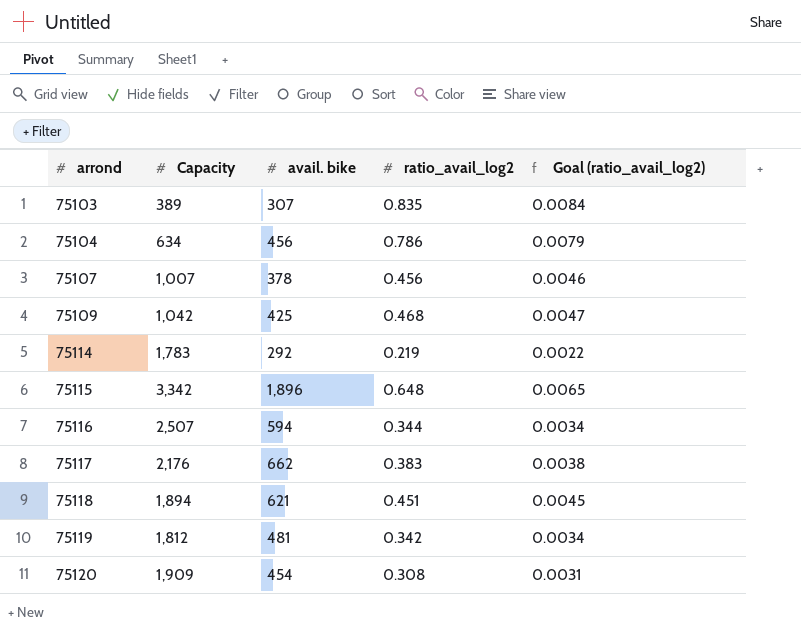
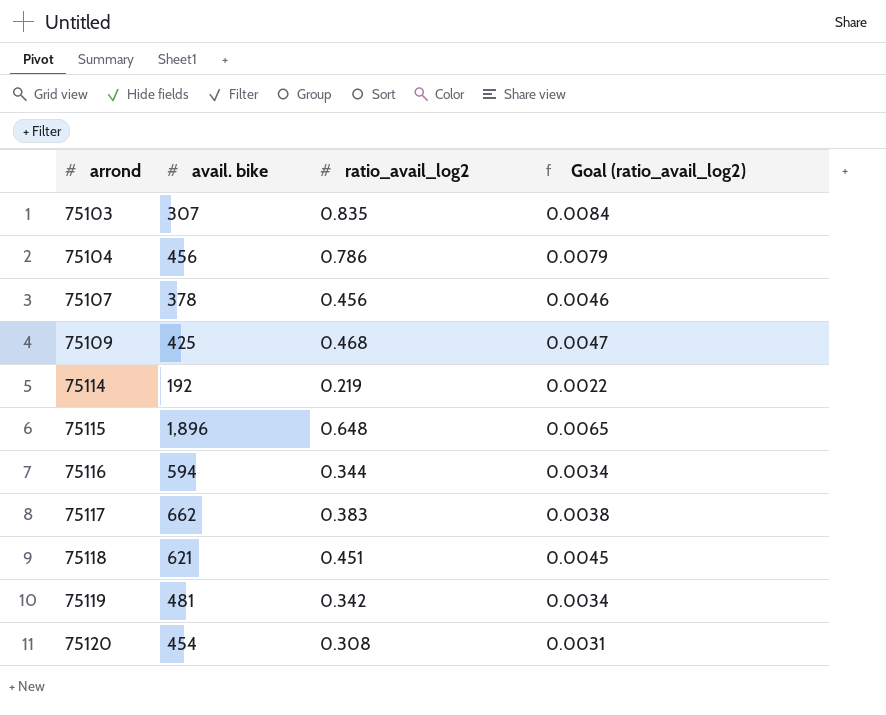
column Capacity | position: 2 -> none
75114 | avail. bike: 292 -> 192

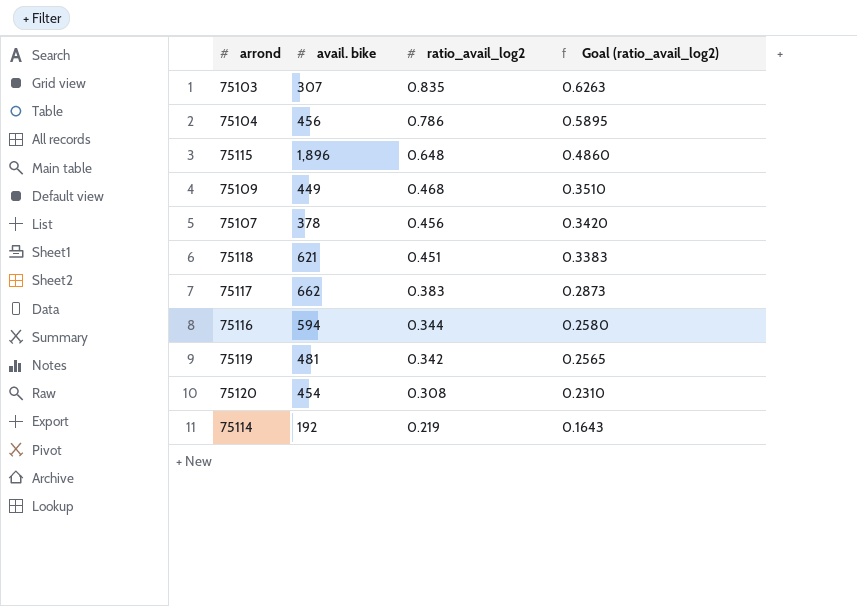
row order: arrond ascending -> ratio_avail_log2 descending
column Goal (ratio_avail_log2) | formula: [ratio_avail_log2] * 0.01 -> [ratio_avail_log2] * 0.75
75109 | avail. bike: 425 -> 449

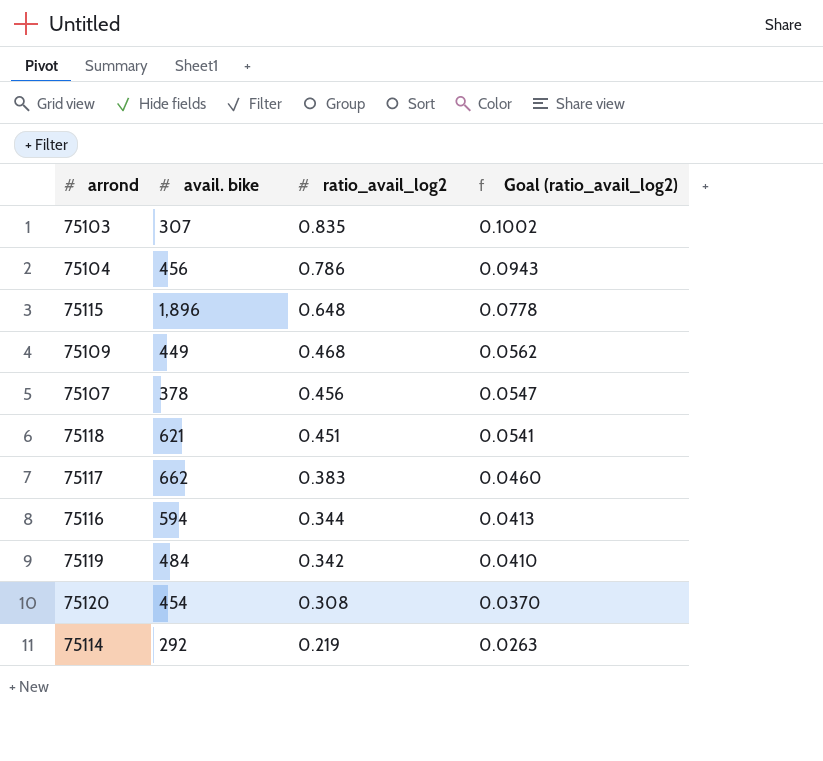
column Goal (ratio_avail_log2) | formula: [ratio_avail_log2] * 0.75 -> [ratio_avail_log2] * 0.12
75119 | avail. bike: 481 -> 484
75114 | avail. bike: 192 -> 292

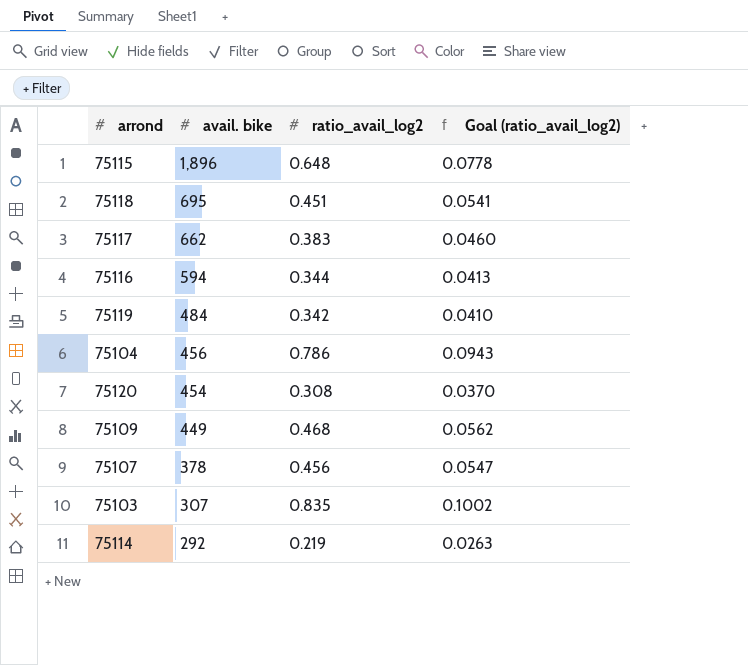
row order: ratio_avail_log2 descending -> avail. bike descending
75118 | avail. bike: 621 -> 695

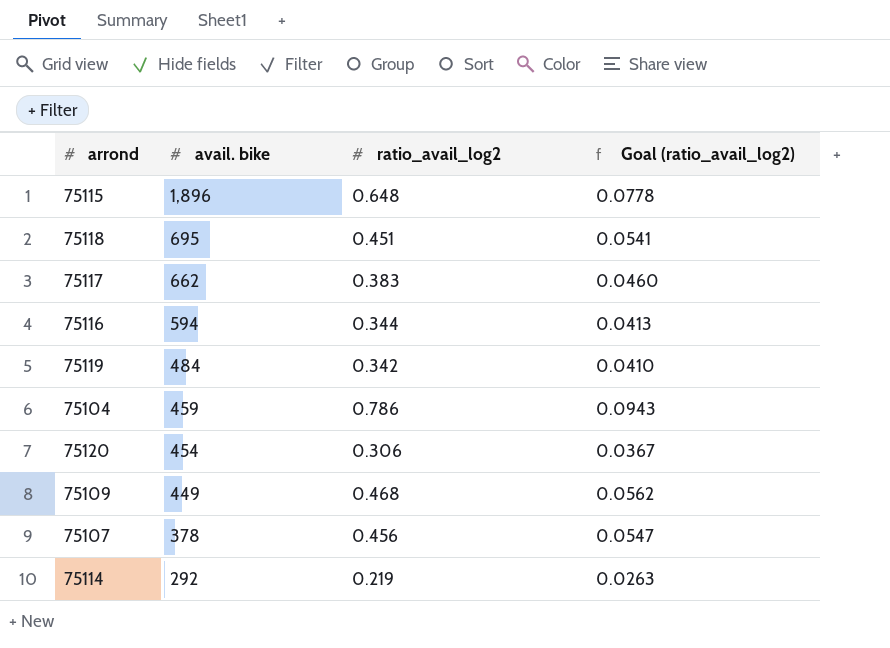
row 75103: 307 | 0.835 | 0.1002 -> none
75104 | avail. bike: 456 -> 459
75120 | ratio_avail_log2: 0.308 -> 0.306
75120 | Goal (ratio_avail_log2): 0.0370 -> 0.0367

